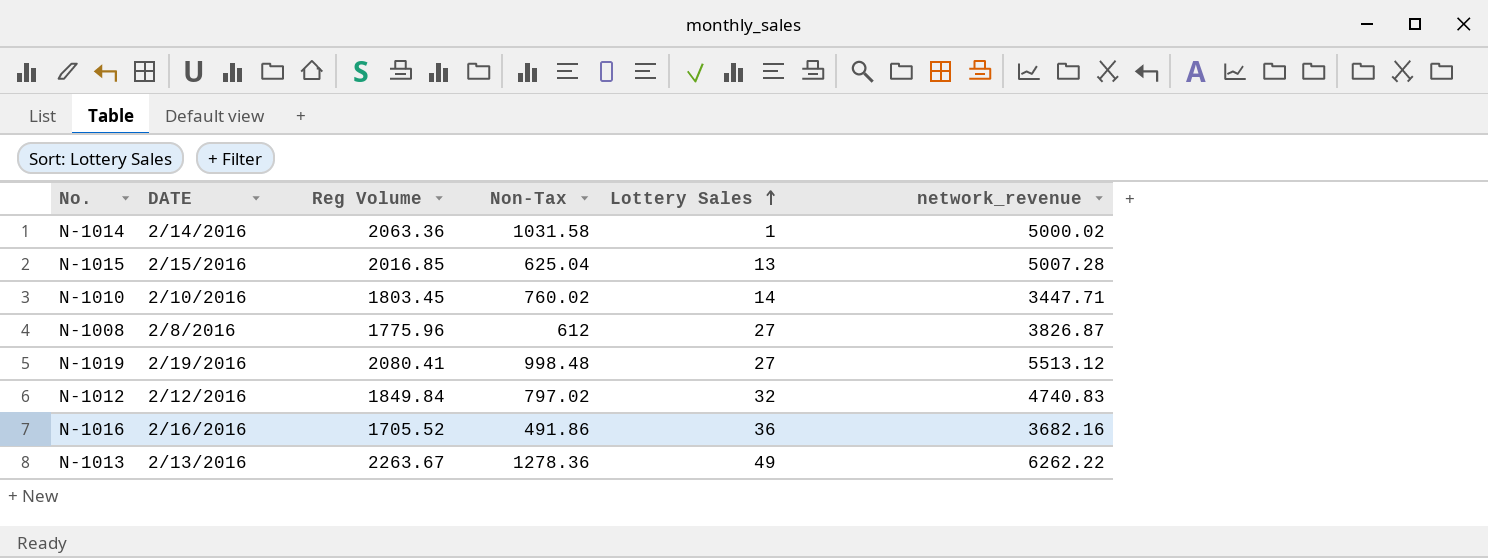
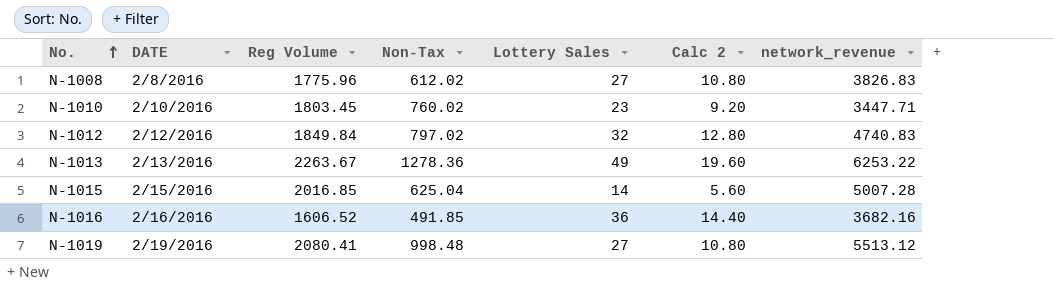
row order: Lottery Sales ascending -> No. ascending
column Calc 2 | formula: none -> [Lottery Sales] * 0.4
row N-1014: 2/14/2016 | 2063.36 | 1031.58 | 1 | 5000.02 -> none
N-1008 | Non-Tax: 612 -> 612.02
N-1008 | network_revenue: 3826.87 -> 3826.83
N-1010 | Lottery Sales: 14 -> 23
N-1013 | network_revenue: 6262.22 -> 6253.22
N-1015 | Lottery Sales: 13 -> 14
N-1016 | Reg Volume: 1705.52 -> 1606.52
N-1016 | Non-Tax: 491.86 -> 491.85

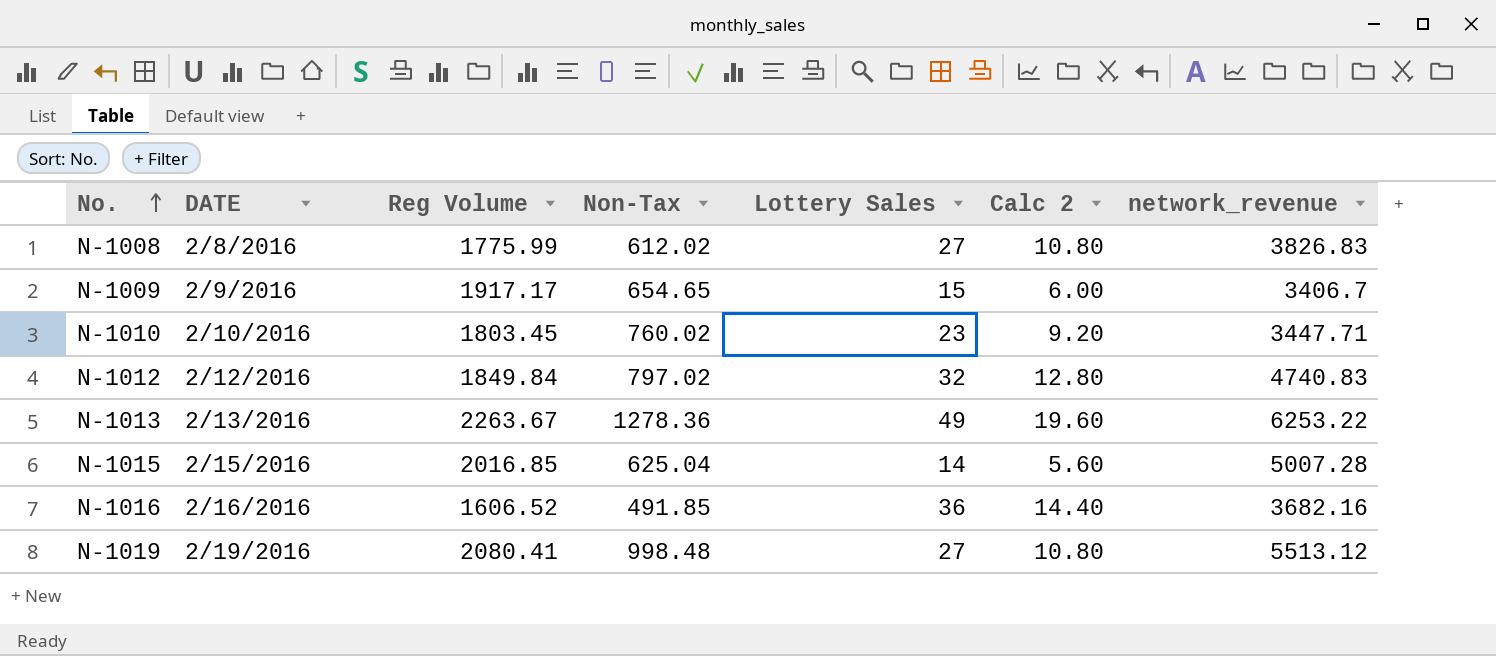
N-1008 | Reg Volume: 1775.96 -> 1775.99
row N-1009: none -> 2/9/2016 | 1917.17 | 654.65 | 15 | 6.00 | 3406.7

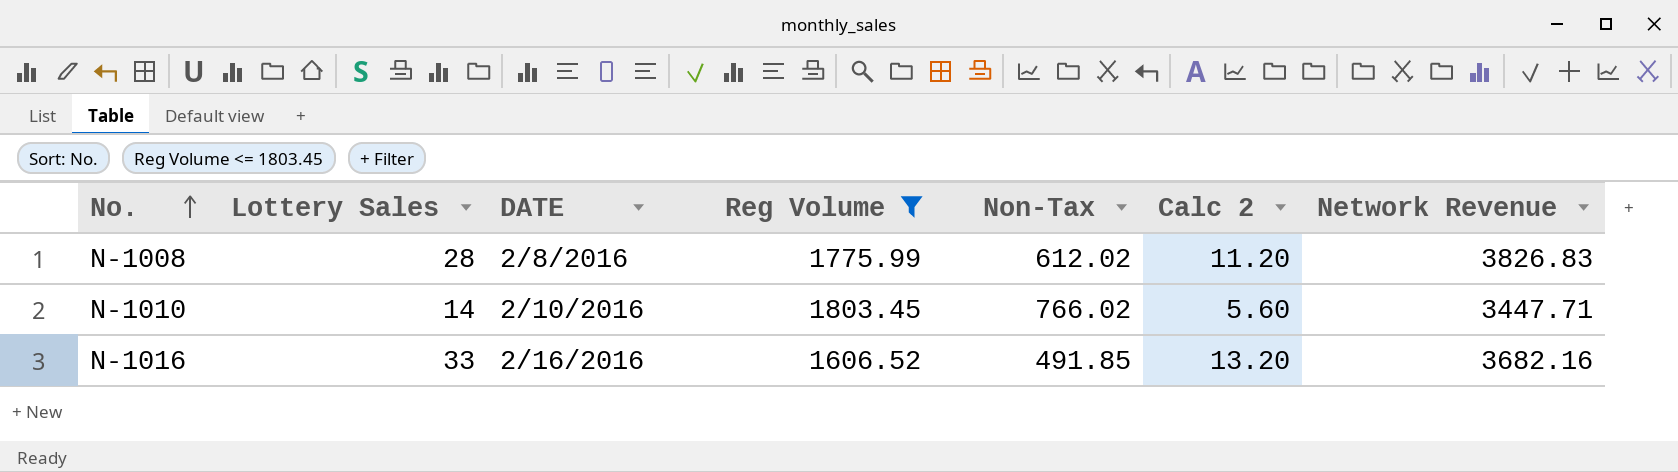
filter: none -> Reg Volume <= 1803.45
column Lottery Sales | position: 5 -> 2
column name: network_revenue -> Network Revenue
N-1008 | Lottery Sales: 27 -> 28
N-1008 | Calc 2: 10.80 -> 11.20
N-1010 | Lottery Sales: 23 -> 14
N-1010 | Non-Tax: 760.02 -> 766.02
N-1010 | Calc 2: 9.20 -> 5.60
N-1016 | Lottery Sales: 36 -> 33
N-1016 | Calc 2: 14.40 -> 13.20

